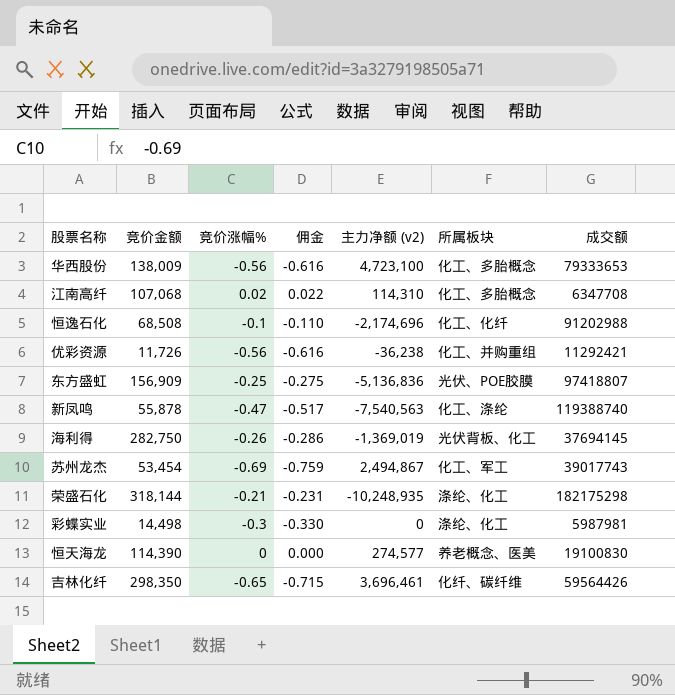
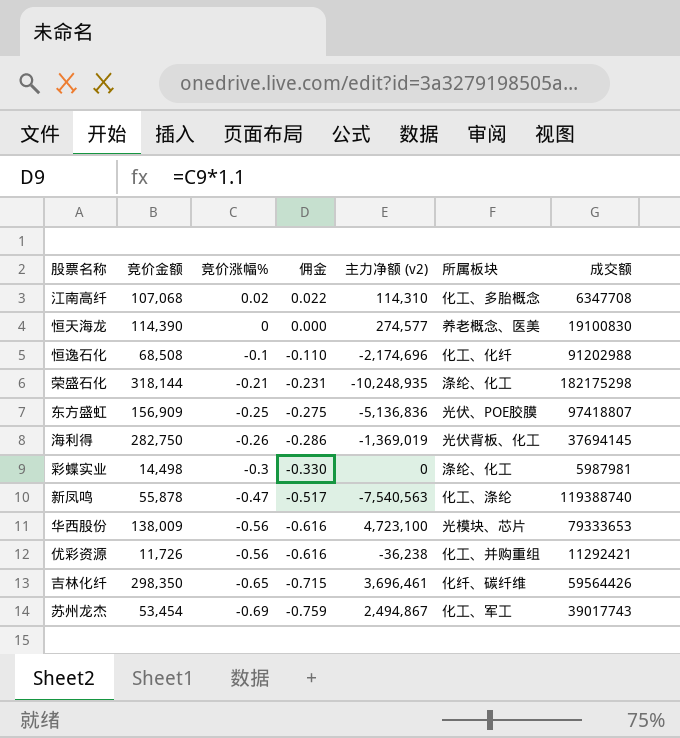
row order: none -> 竞价涨幅% descending
华西股份 | 所属板块: 化工、多胎概念 -> 光模块、芯片

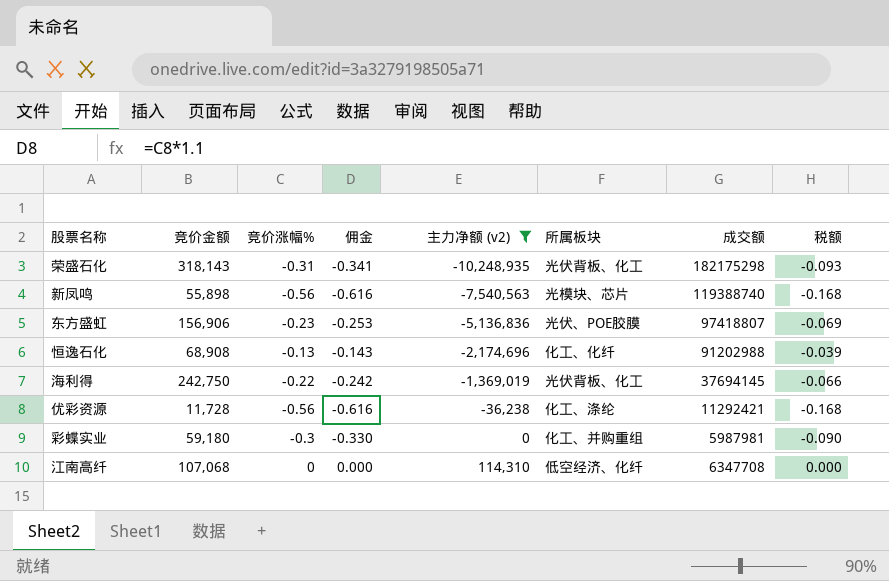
filter: none -> 主力净额 (v2) <= 114,310
row order: 竞价涨幅% descending -> 主力净额 (v2) ascending
column 税额 | formula: none -> [竞价涨幅%] * 0.3
荣盛石化 | 竞价金额: 318,144 -> 318,143
荣盛石化 | 竞价涨幅%: -0.21 -> -0.31
荣盛石化 | 佣金: -0.231 -> -0.341
荣盛石化 | 所属板块: 涤纶、化工 -> 光伏背板、化工
新凤鸣 | 竞价金额: 55,878 -> 55,898
新凤鸣 | 竞价涨幅%: -0.47 -> -0.56
新凤鸣 | 佣金: -0.517 -> -0.616
新凤鸣 | 所属板块: 化工、涤纶 -> 光模块、芯片
东方盛虹 | 竞价金额: 156,909 -> 156,906
东方盛虹 | 竞价涨幅%: -0.25 -> -0.23
东方盛虹 | 佣金: -0.275 -> -0.253
恒逸石化 | 竞价金额: 68,508 -> 68,908
恒逸石化 | 竞价涨幅%: -0.1 -> -0.13
恒逸石化 | 佣金: -0.110 -> -0.143
海利得 | 竞价金额: 282,750 -> 242,750
海利得 | 竞价涨幅%: -0.26 -> -0.22
海利得 | 佣金: -0.286 -> -0.242
优彩资源 | 竞价金额: 11,726 -> 11,728
优彩资源 | 所属板块: 化工、并购重组 -> 化工、涤纶
彩蝶实业 | 竞价金额: 14,498 -> 59,180
彩蝶实业 | 所属板块: 涤纶、化工 -> 化工、并购重组
江南高纤 | 竞价涨幅%: 0.02 -> 0
江南高纤 | 佣金: 0.022 -> 0.000
江南高纤 | 所属板块: 化工、多胎概念 -> 低空经济、化纤

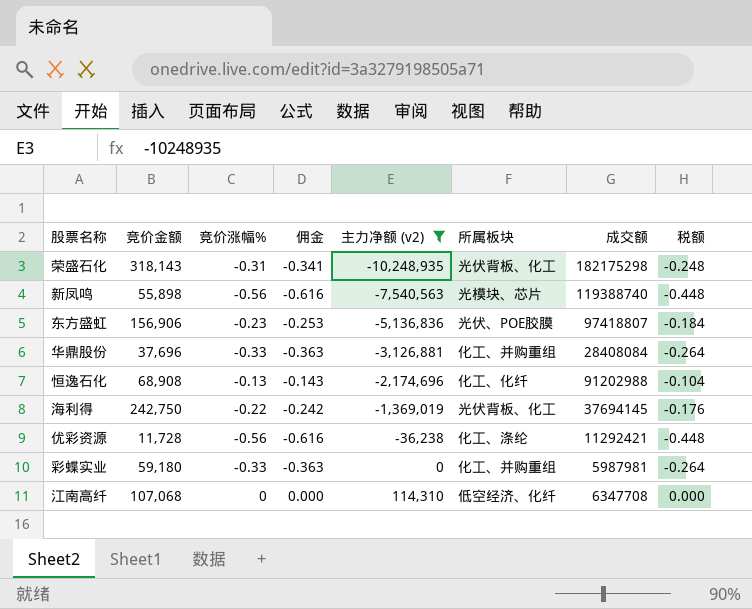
column 税额 | formula: [竞价涨幅%] * 0.3 -> [竞价涨幅%] * 0.8
row 华鼎股份: none -> 37,696 | -0.33 | -0.363 | -3,126,881 | 化工、并购重组 | 28408084 | -0.264
彩蝶实业 | 竞价涨幅%: -0.3 -> -0.33
彩蝶实业 | 佣金: -0.330 -> -0.363

